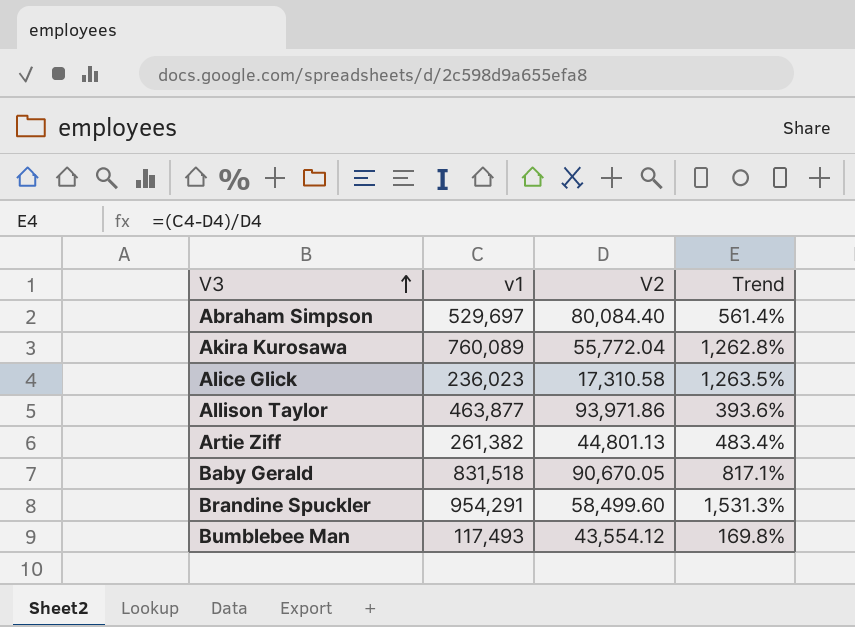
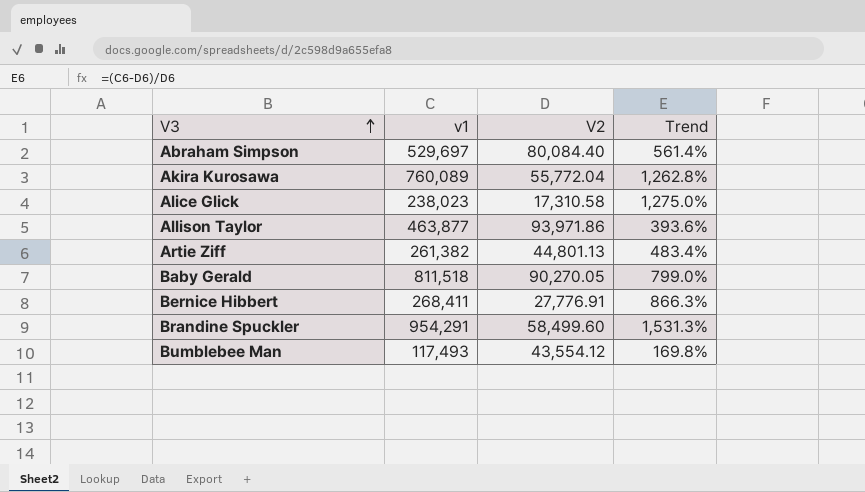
Alice Glick | v1: 236,023 -> 238,023
Alice Glick | Trend: 1,263.5% -> 1,275.0%
Baby Gerald | v1: 831,518 -> 811,518
Baby Gerald | V2: 90,670.05 -> 90,270.05
Baby Gerald | Trend: 817.1% -> 799.0%
row Bernice Hibbert: none -> 268,411 | 27,776.91 | 866.3%

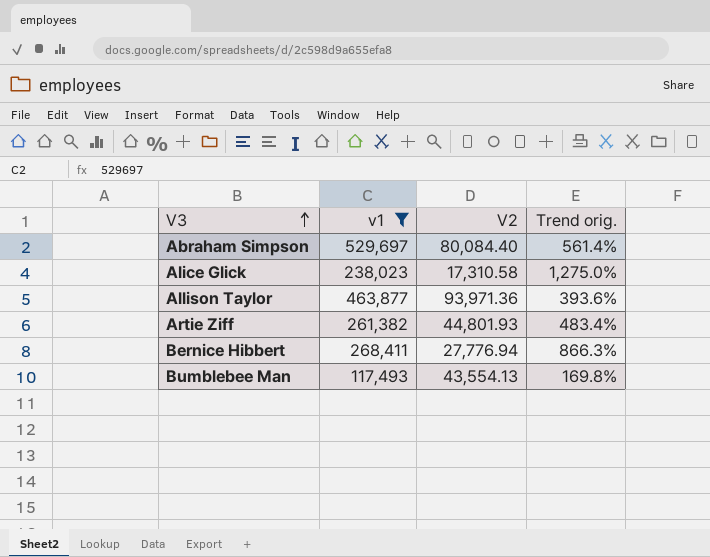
filter: none -> v1 <= 529,697
column name: Trend -> Trend orig.
Allison Taylor | V2: 93,971.86 -> 93,971.36
Artie Ziff | V2: 44,801.13 -> 44,801.93
Bernice Hibbert | V2: 27,776.91 -> 27,776.94
Bumblebee Man | V2: 43,554.12 -> 43,554.13

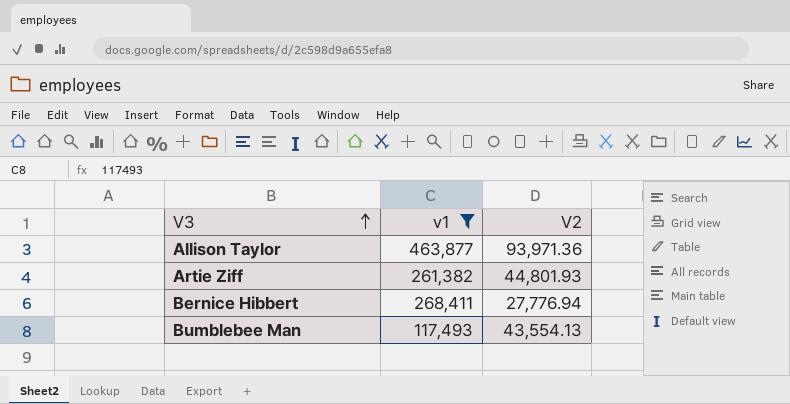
column Trend orig. | formula: ([v1] - [V2]) / [V2] -> none
row Abraham Simpson: 529,697 | 80,084.40 | 561.4% -> none
row Alice Glick: 238,023 | 17,310.58 | 1,275.0% -> none

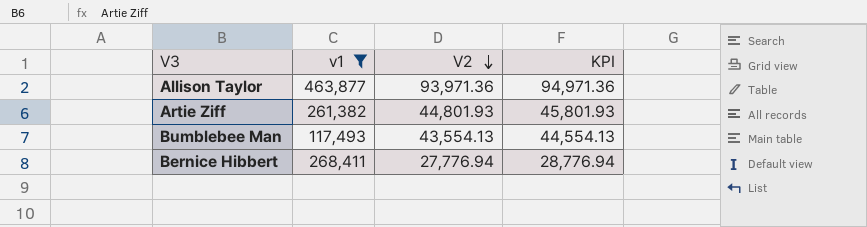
row order: V3 ascending -> V2 descending
column KPI | formula: none -> [V2] + 1000

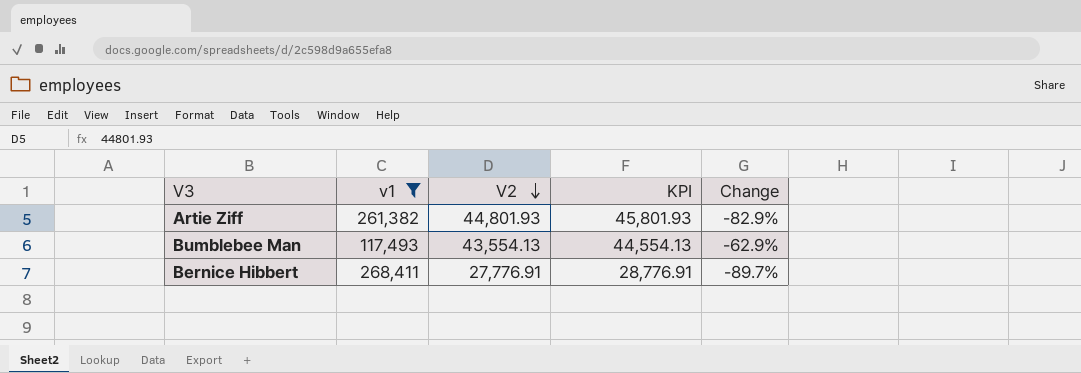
column Change | formula: none -> ([V2] - [v1]) / [v1]
row Allison Taylor: 463,877 | 93,971.36 | 94,971.36 -> none
Bernice Hibbert | V2: 27,776.94 -> 27,776.91
Bernice Hibbert | KPI: 28,776.94 -> 28,776.91

